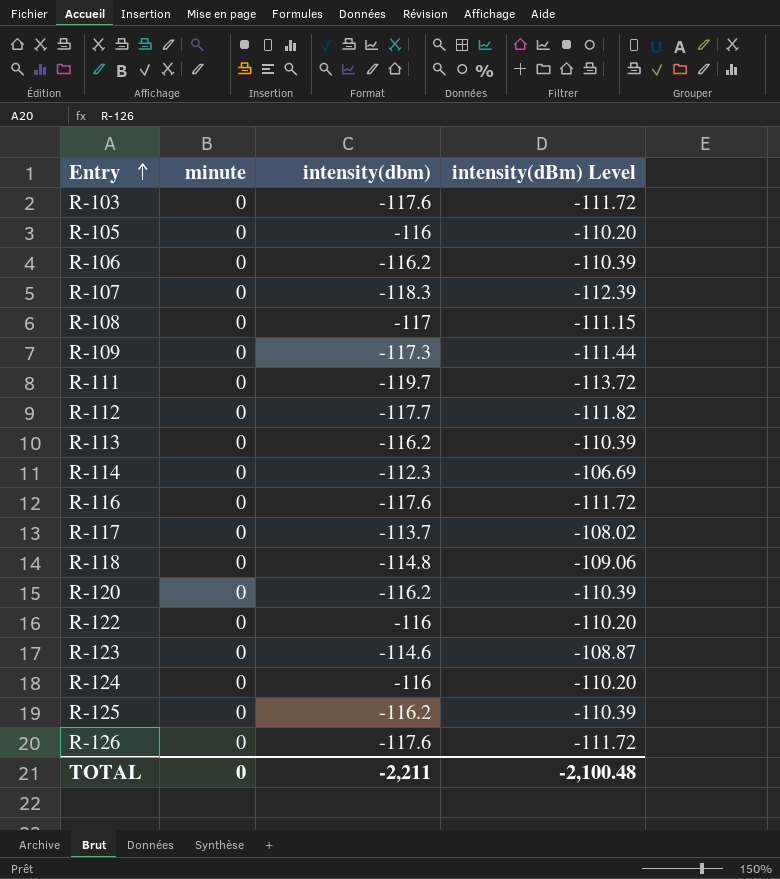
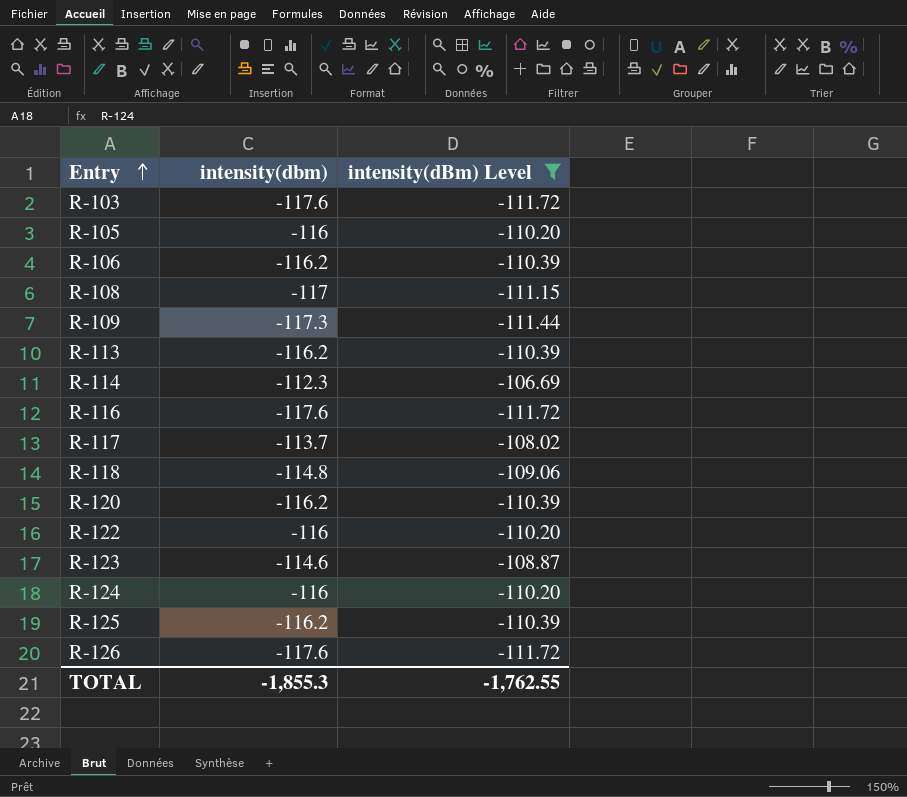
filter: none -> intensity(dBm) Level >= -111.72
column minute | position: 2 -> none
TOTAL | intensity(dbm): -2,211 -> -1,855.3
TOTAL | intensity(dBm) Level: -2,100.48 -> -1,762.55

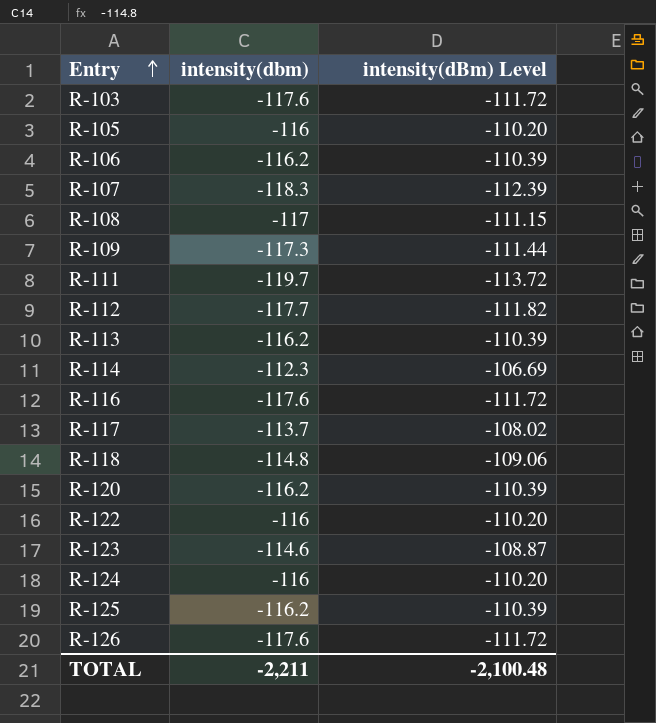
filter: intensity(dBm) Level >= -111.72 -> none
TOTAL | intensity(dbm): -1,855.3 -> -2,211
TOTAL | intensity(dBm) Level: -1,762.55 -> -2,100.48

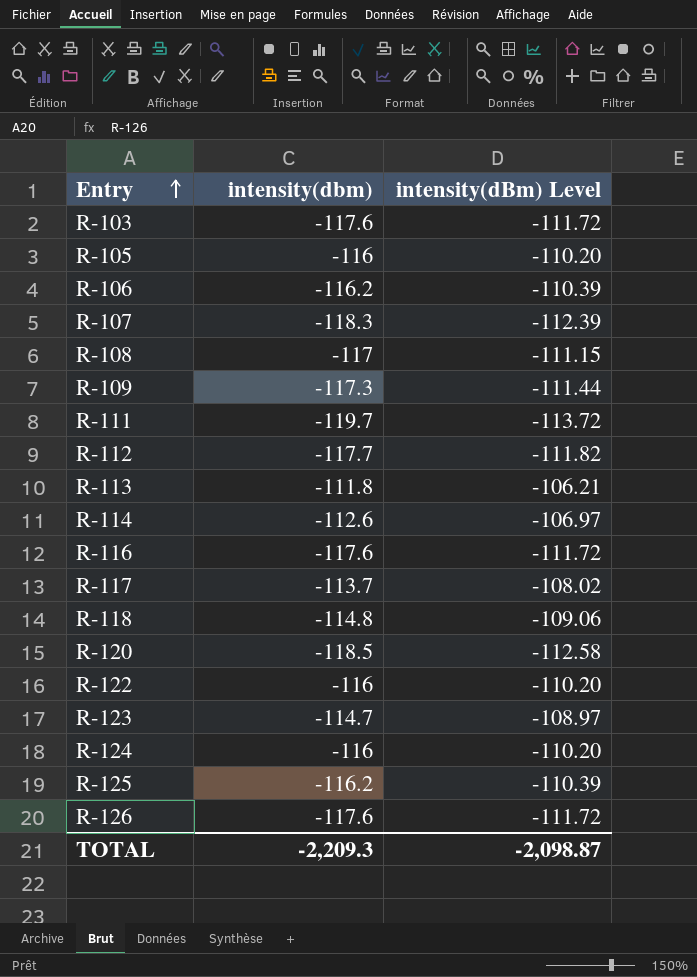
R-113 | intensity(dbm): -116.2 -> -111.8
R-113 | intensity(dBm) Level: -110.39 -> -106.21
R-114 | intensity(dbm): -112.3 -> -112.6
R-114 | intensity(dBm) Level: -106.69 -> -106.97
R-120 | intensity(dbm): -116.2 -> -118.5
R-120 | intensity(dBm) Level: -110.39 -> -112.58
R-123 | intensity(dbm): -114.6 -> -114.7
R-123 | intensity(dBm) Level: -108.87 -> -108.97
TOTAL | intensity(dbm): -2,211 -> -2,209.3
TOTAL | intensity(dBm) Level: -2,100.48 -> -2,098.87

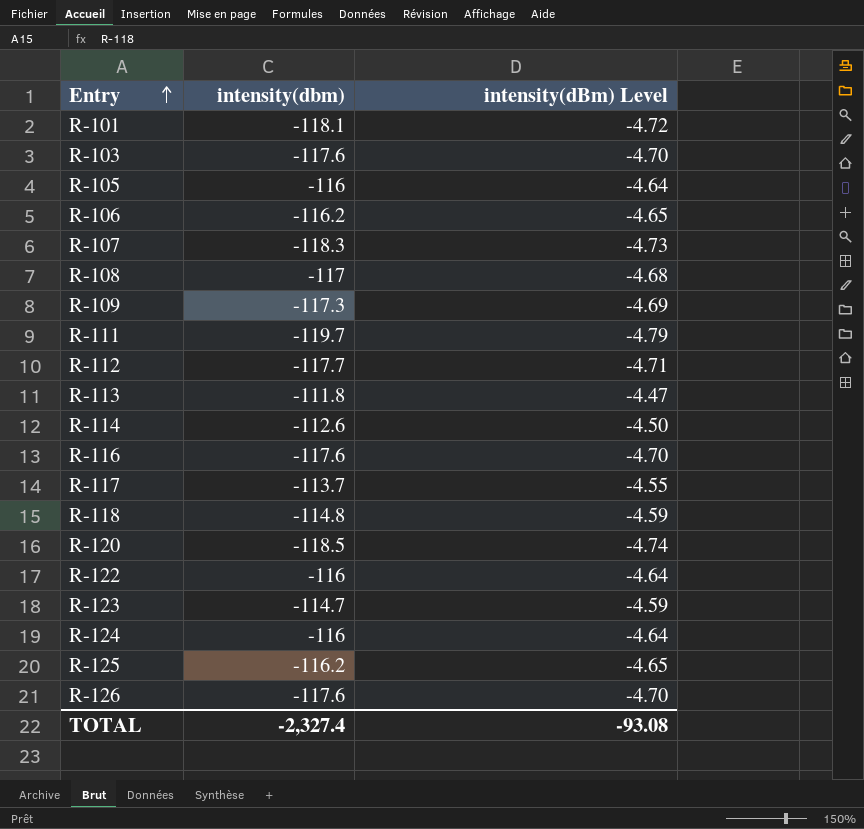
column intensity(dBm) Level | formula: [intensity(dbm)] * 0.95 -> [intensity(dbm)] * 0.04
row R-101: none -> -118.1 | -4.72
TOTAL | intensity(dbm): -2,209.3 -> -2,327.4
TOTAL | intensity(dBm) Level: -2,098.87 -> -93.08

